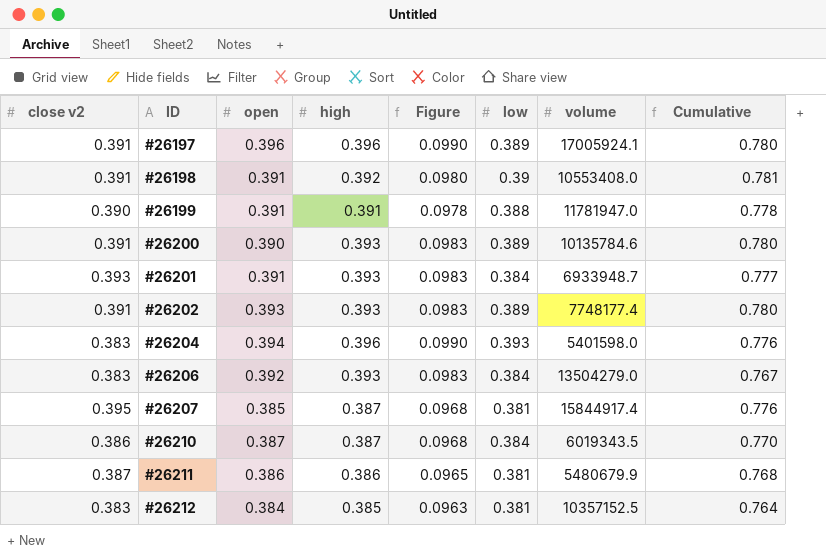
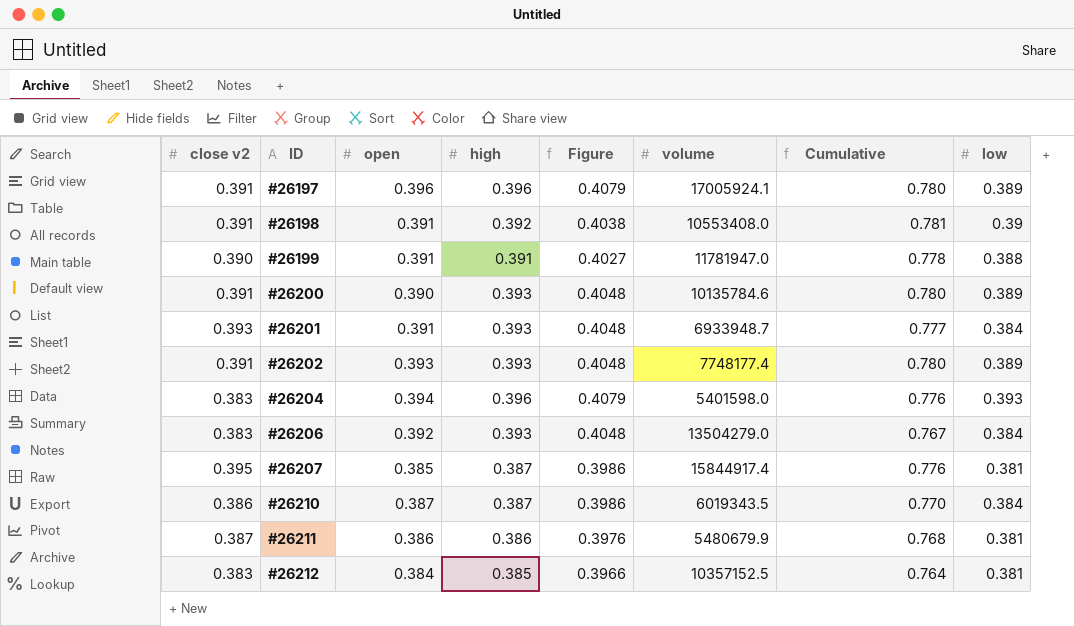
column Figure | formula: [high] * 0.25 -> [high] * 1.03
column low | position: 6 -> 8

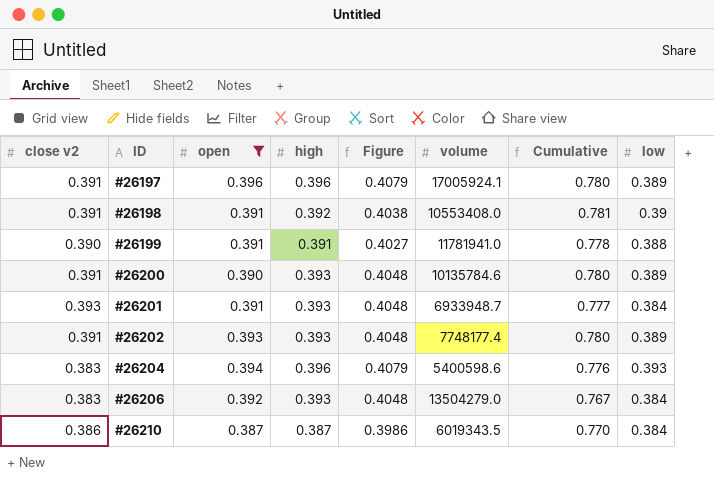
filter: none -> open >= 0.387
#26199 | volume: 11781947.0 -> 11781941.0
#26204 | volume: 5401598.0 -> 5400598.6

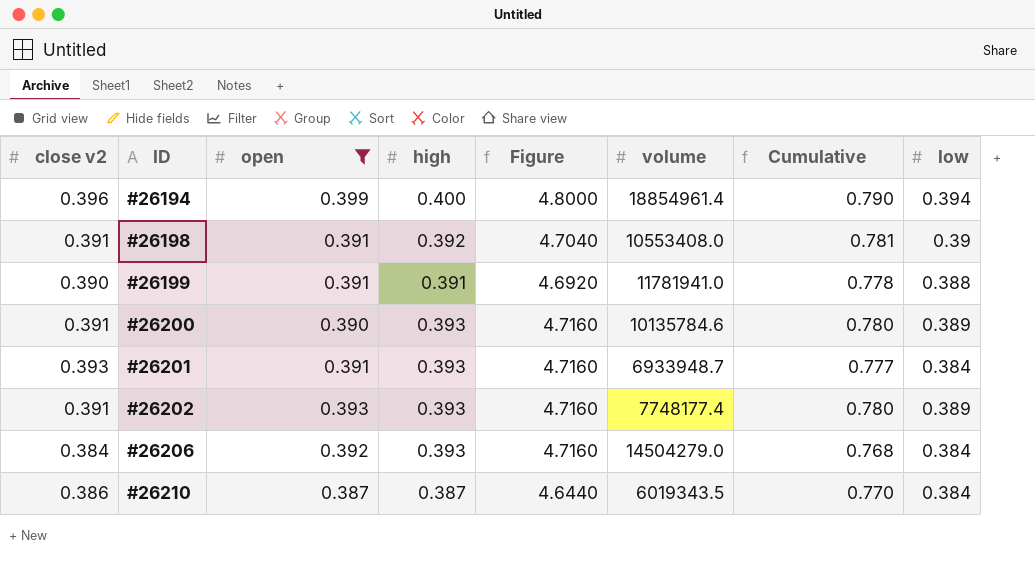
column Figure | formula: [high] * 1.03 -> [high] * 12
row #26197: 0.391 | 0.396 | 0.396 | 0.4079 | 17005924.1 | 0.780 | 0.389 -> none
row #26204: 0.383 | 0.394 | 0.396 | 0.4079 | 5400598.6 | 0.776 | 0.393 -> none
row #26194: none -> 0.396 | 0.399 | 0.400 | 4.8000 | 18854961.4 | 0.790 | 0.394
#26206 | close v2: 0.383 -> 0.384
#26206 | volume: 13504279.0 -> 14504279.0
#26206 | Cumulative: 0.767 -> 0.768

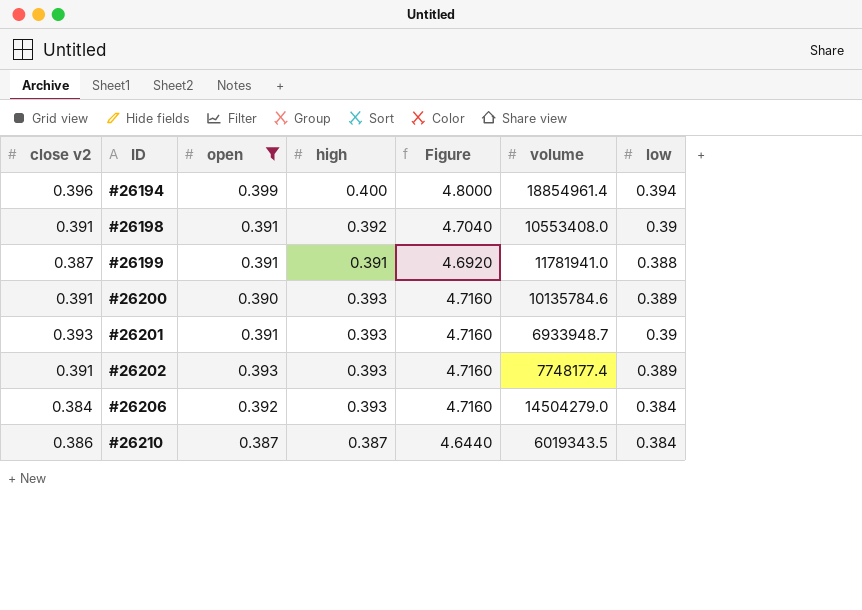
column Cumulative | formula: [close v2] + [low] -> none
#26199 | close v2: 0.390 -> 0.387
#26201 | low: 0.384 -> 0.39

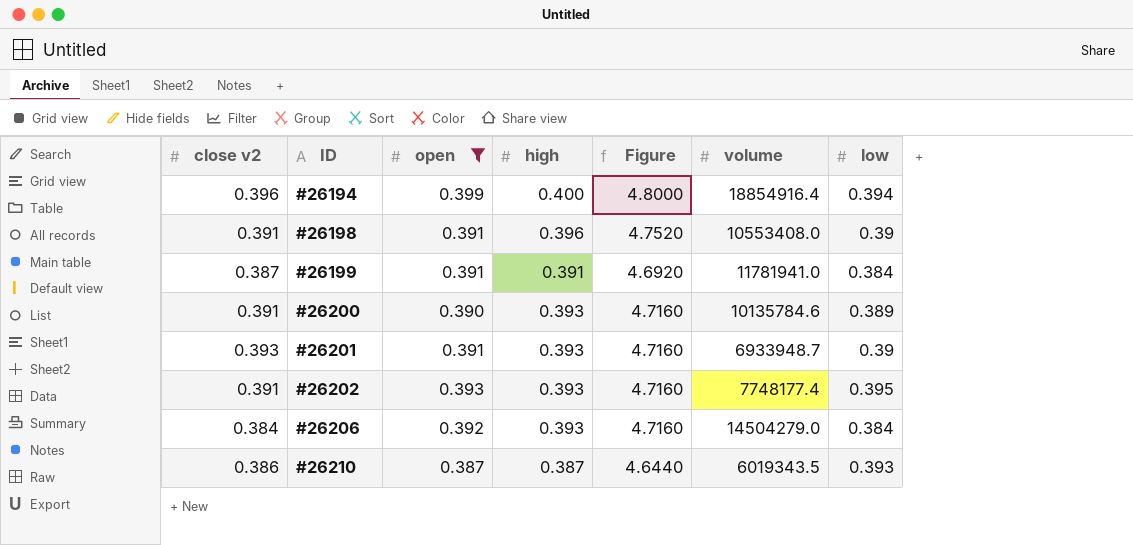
#26194 | volume: 18854961.4 -> 18854916.4
#26198 | high: 0.392 -> 0.396
#26198 | Figure: 4.7040 -> 4.7520
#26199 | low: 0.388 -> 0.384
#26202 | low: 0.389 -> 0.395
#26210 | low: 0.384 -> 0.393

